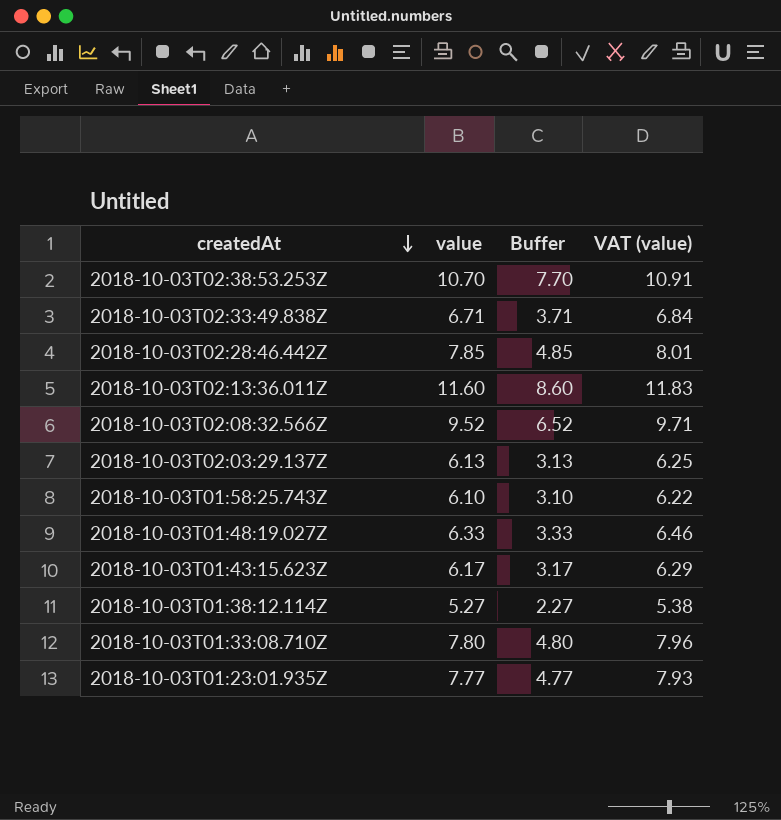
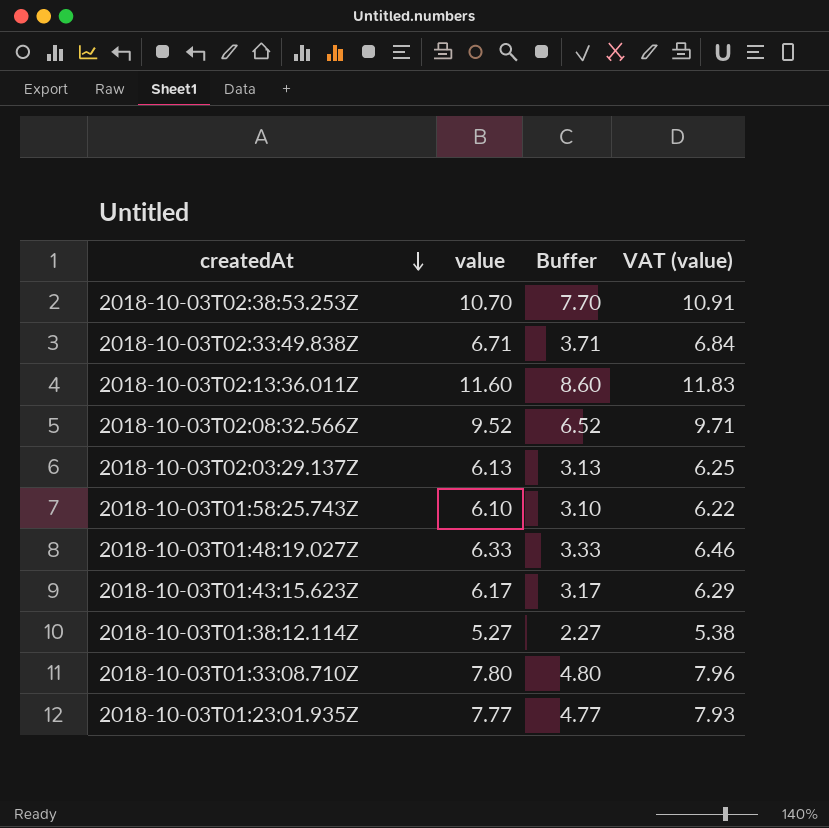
row 2018-10-03T02:28:46.442Z: 7.85 | 4.85 | 8.01 -> none

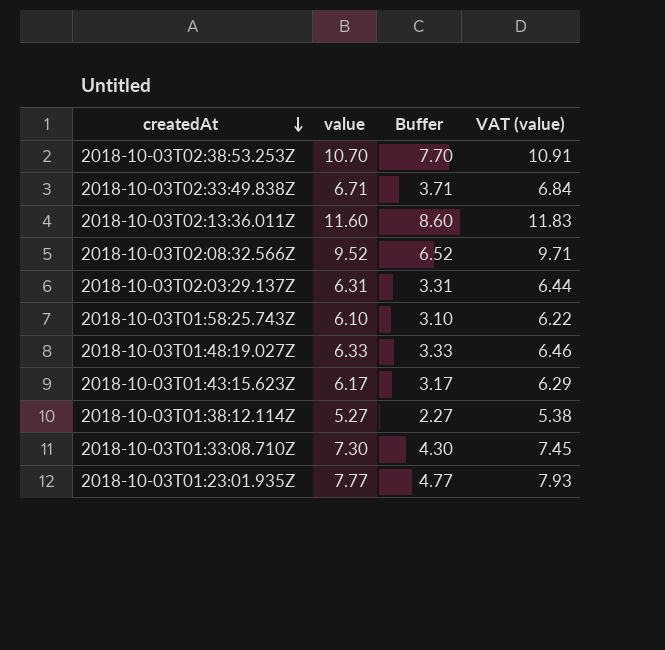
2018-10-03T02:03:29.137Z | value: 6.13 -> 6.31
2018-10-03T02:03:29.137Z | Buffer: 3.13 -> 3.31
2018-10-03T02:03:29.137Z | VAT (value): 6.25 -> 6.44
2018-10-03T01:33:08.710Z | value: 7.80 -> 7.30
2018-10-03T01:33:08.710Z | Buffer: 4.80 -> 4.30
2018-10-03T01:33:08.710Z | VAT (value): 7.96 -> 7.45

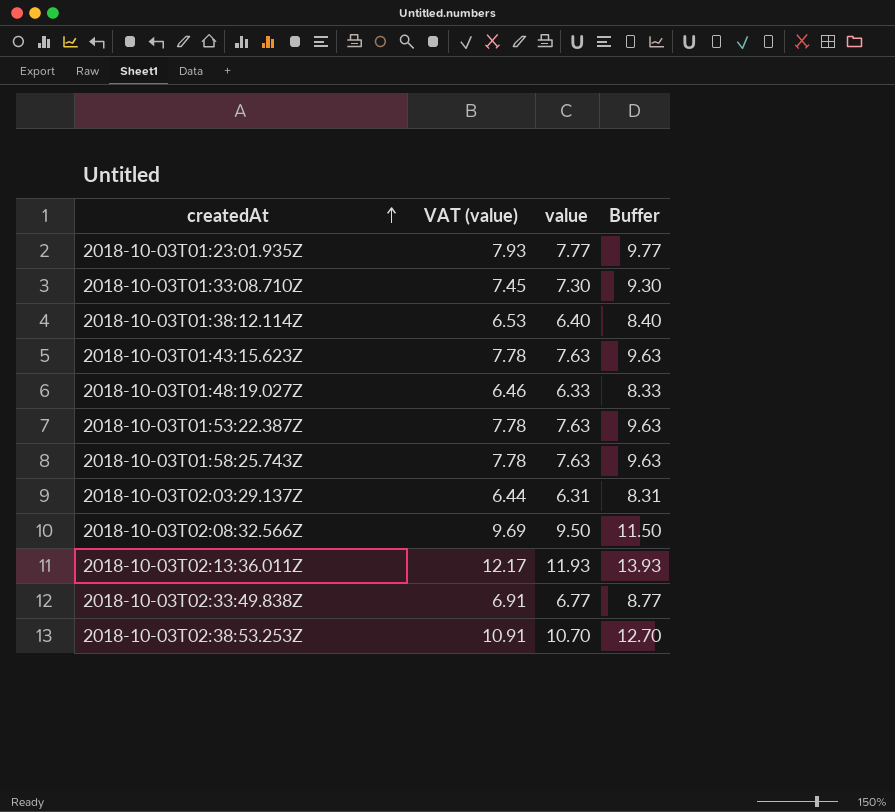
row order: createdAt descending -> createdAt ascending
column VAT (value) | position: 4 -> 2
column Buffer | formula: [value] - 3 -> [value] + 2
2018-10-03T01:38:12.114Z | VAT (value): 5.38 -> 6.53
2018-10-03T01:38:12.114Z | value: 5.27 -> 6.40
2018-10-03T01:43:15.623Z | VAT (value): 6.29 -> 7.78
2018-10-03T01:43:15.623Z | value: 6.17 -> 7.63
row 2018-10-03T01:53:22.387Z: none -> 7.78 | 7.63 | 9.63
2018-10-03T01:58:25.743Z | VAT (value): 6.22 -> 7.78
2018-10-03T01:58:25.743Z | value: 6.10 -> 7.63
2018-10-03T02:08:32.566Z | VAT (value): 9.71 -> 9.69
2018-10-03T02:08:32.566Z | value: 9.52 -> 9.50
2018-10-03T02:13:36.011Z | VAT (value): 11.83 -> 12.17
2018-10-03T02:13:36.011Z | value: 11.60 -> 11.93
2018-10-03T02:33:49.838Z | VAT (value): 6.84 -> 6.91
2018-10-03T02:33:49.838Z | value: 6.71 -> 6.77

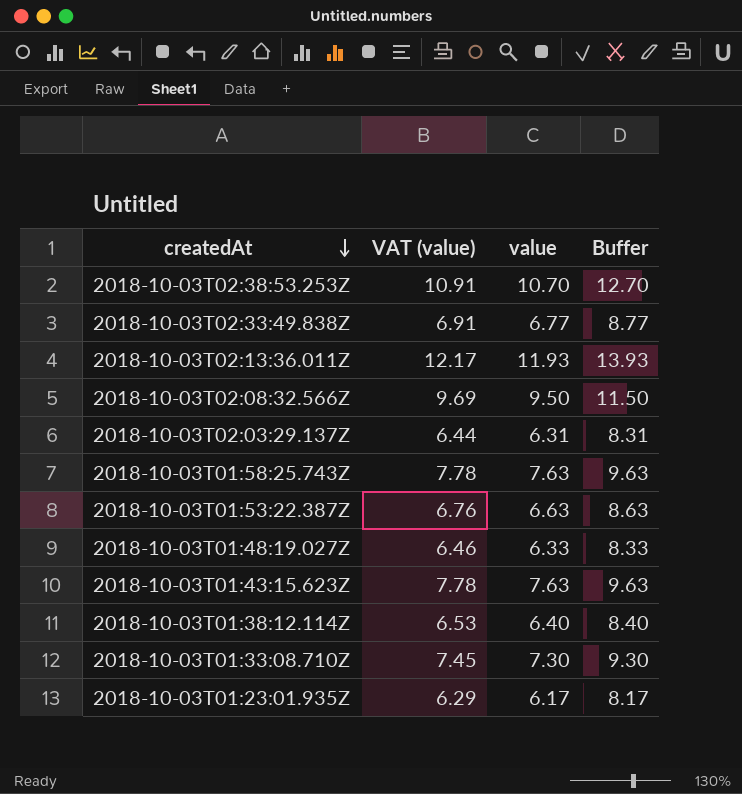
row order: createdAt ascending -> createdAt descending
2018-10-03T01:53:22.387Z | VAT (value): 7.78 -> 6.76
2018-10-03T01:53:22.387Z | value: 7.63 -> 6.63
2018-10-03T01:53:22.387Z | Buffer: 9.63 -> 8.63
2018-10-03T01:23:01.935Z | VAT (value): 7.93 -> 6.29
2018-10-03T01:23:01.935Z | value: 7.77 -> 6.17
2018-10-03T01:23:01.935Z | Buffer: 9.77 -> 8.17

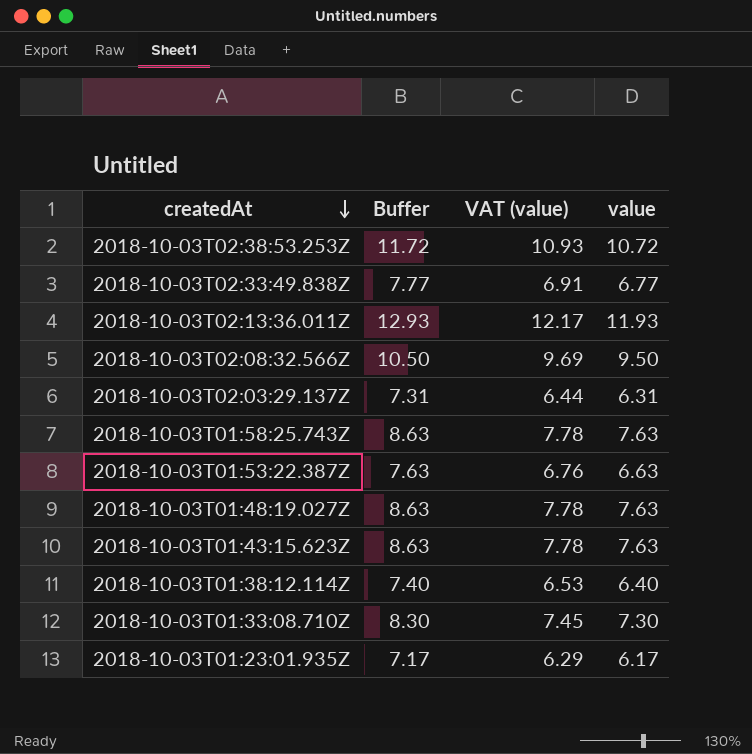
column Buffer | formula: [value] + 2 -> [value] + 1
column Buffer | position: 4 -> 2
2018-10-03T02:38:53.253Z | VAT (value): 10.91 -> 10.93
2018-10-03T02:38:53.253Z | value: 10.70 -> 10.72
2018-10-03T01:48:19.027Z | VAT (value): 6.46 -> 7.78
2018-10-03T01:48:19.027Z | value: 6.33 -> 7.63

